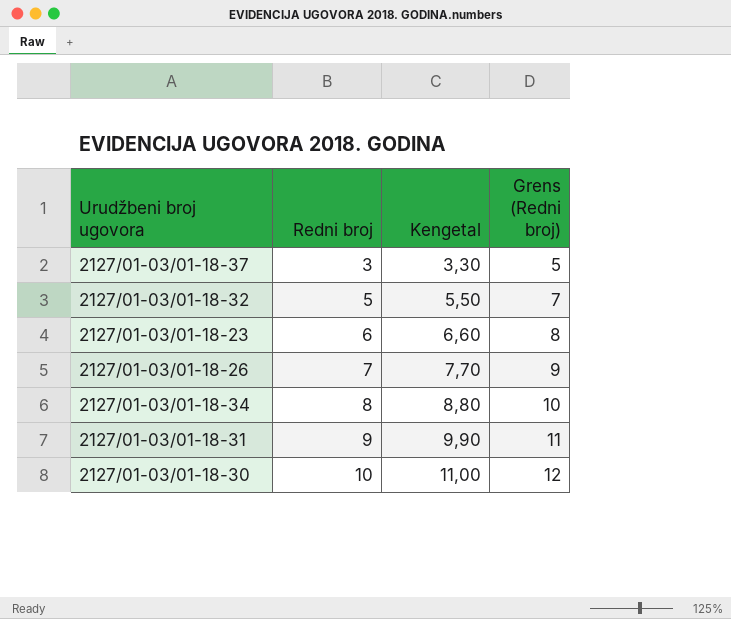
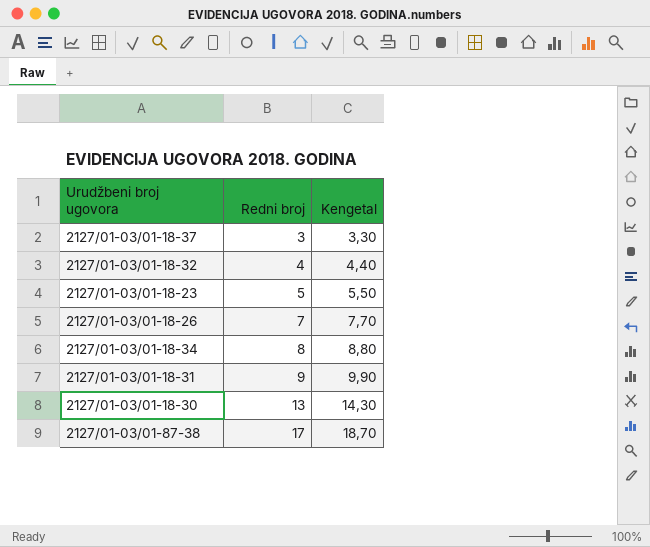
column Grens (Redni broj) | formula: [Redni broj] + 2 -> none
2127/01-03/01-18-32 | Redni broj: 5 -> 4
2127/01-03/01-18-32 | Kengetal: 5,50 -> 4,40
2127/01-03/01-18-23 | Redni broj: 6 -> 5
2127/01-03/01-18-23 | Kengetal: 6,60 -> 5,50
2127/01-03/01-18-30 | Redni broj: 10 -> 13
2127/01-03/01-18-30 | Kengetal: 11,00 -> 14,30
row 2127/01-03/01-87-38: none -> 17 | 18,70

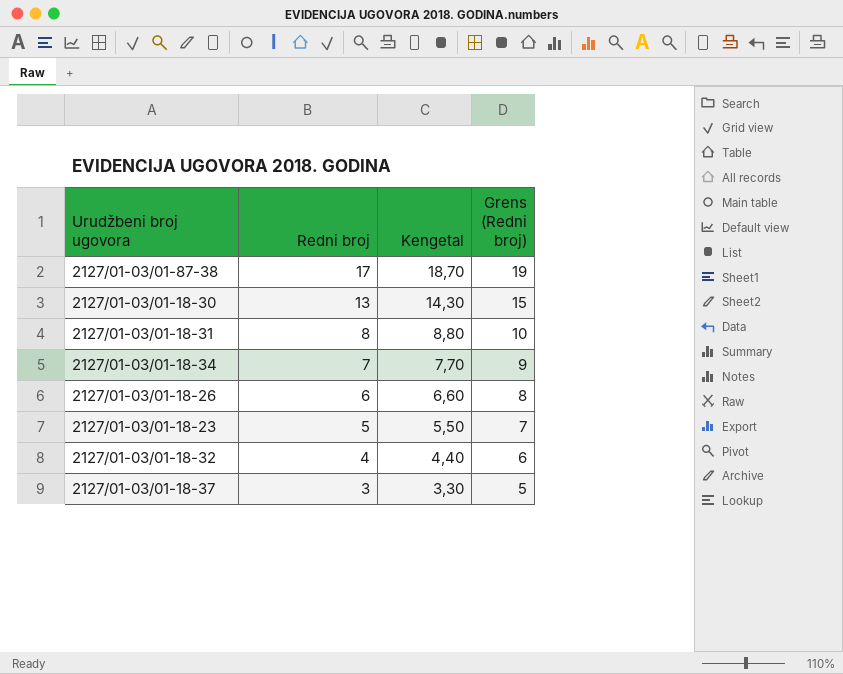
row order: Redni broj ascending -> Redni broj descending
column Grens (Redni broj) | formula: none -> [Redni broj] + 2
2127/01-03/01-18-31 | Redni broj: 9 -> 8
2127/01-03/01-18-31 | Kengetal: 9,90 -> 8,80
2127/01-03/01-18-34 | Redni broj: 8 -> 7
2127/01-03/01-18-34 | Kengetal: 8,80 -> 7,70
2127/01-03/01-18-26 | Redni broj: 7 -> 6
2127/01-03/01-18-26 | Kengetal: 7,70 -> 6,60

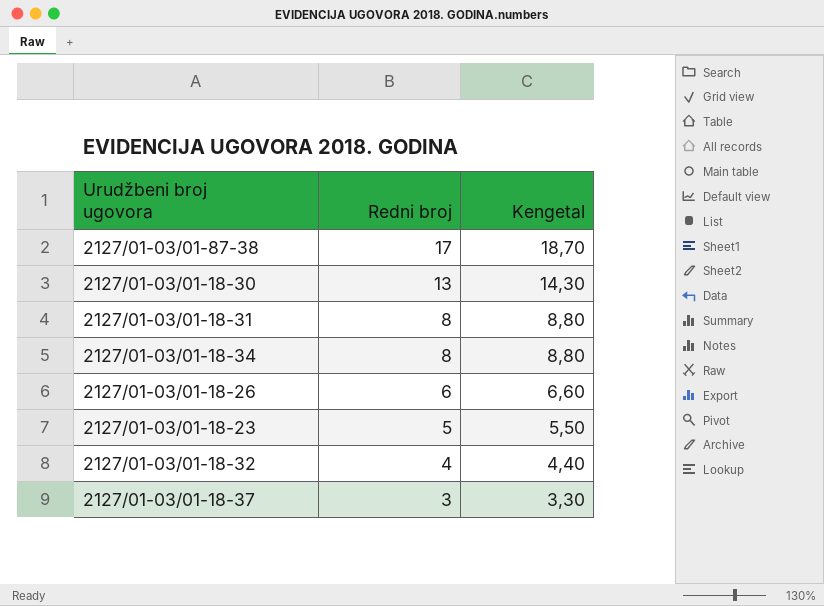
column Grens (Redni broj) | formula: [Redni broj] + 2 -> none
2127/01-03/01-18-34 | Redni broj: 7 -> 8
2127/01-03/01-18-34 | Kengetal: 7,70 -> 8,80

